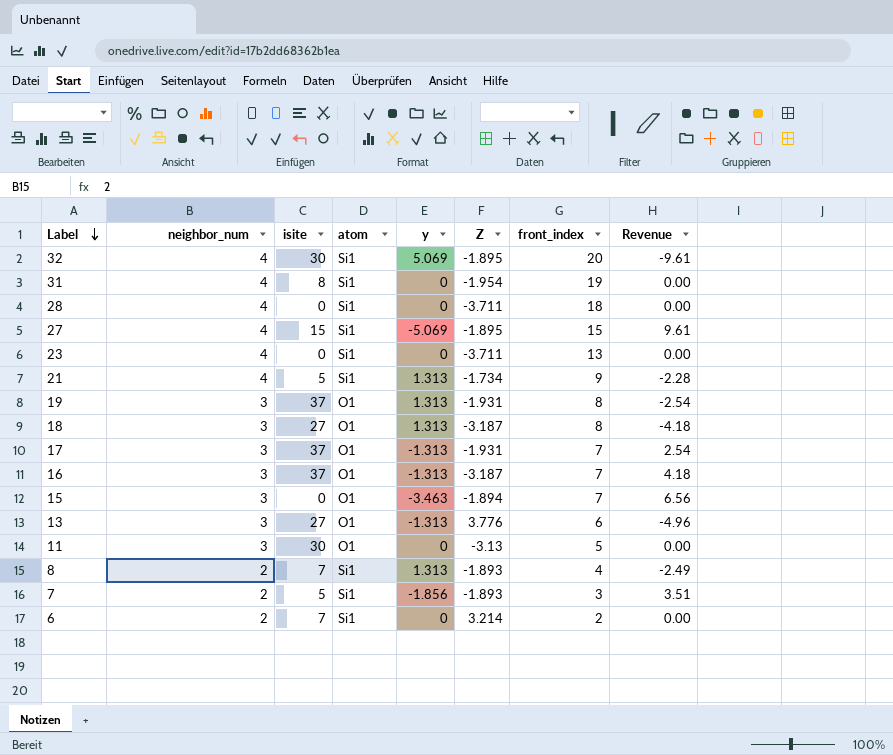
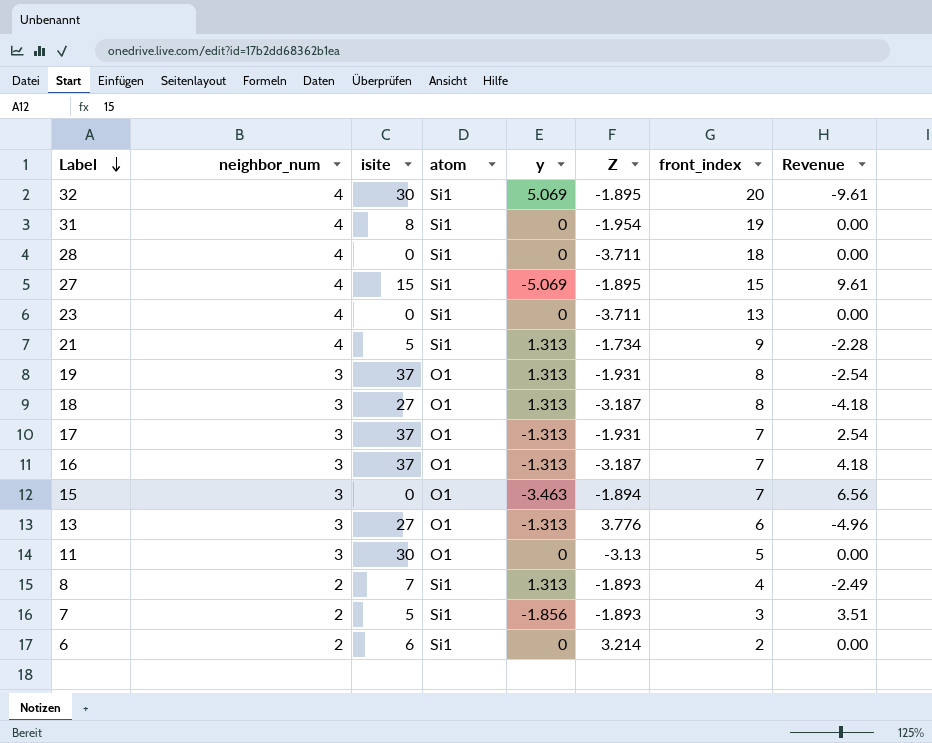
6 | isite: 7 -> 6

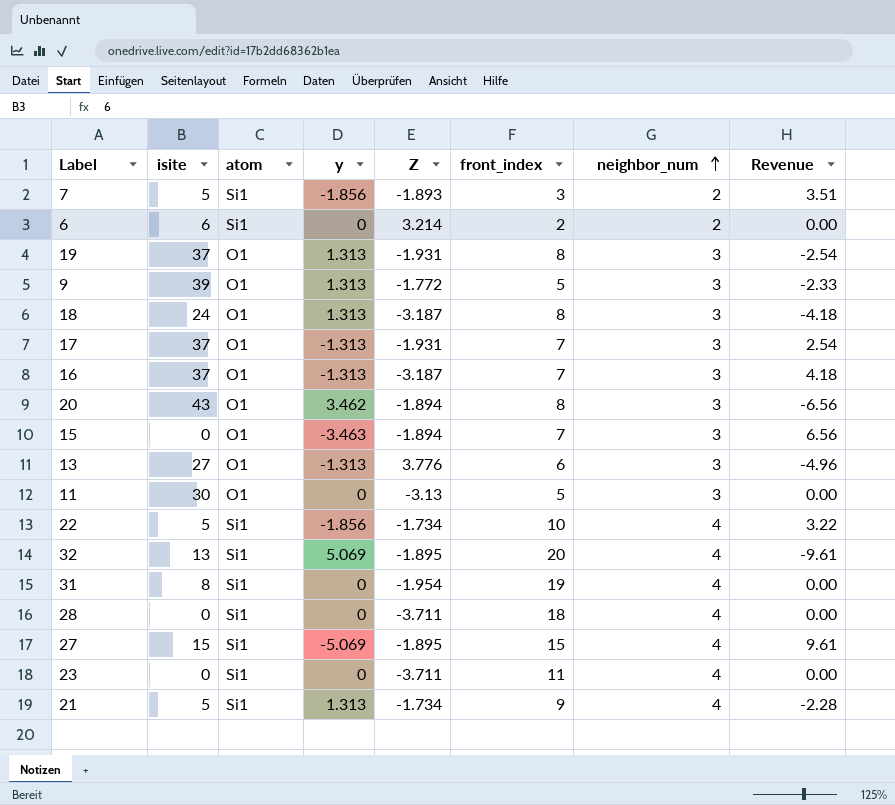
row order: Label descending -> neighbor_num ascending
column neighbor_num | position: 2 -> 7
row 8: 2 | 7 | Si1 | 1.313 | -1.893 | 4 | -2.49 -> none
row 9: none -> 39 | O1 | 1.313 | -1.772 | 5 | 3 | -2.33
18 | isite: 27 -> 24
row 20: none -> 43 | O1 | 3.462 | -1.894 | 8 | 3 | -6.56
row 22: none -> 5 | Si1 | -1.856 | -1.734 | 10 | 4 | 3.22
32 | isite: 30 -> 13
23 | front_index: 13 -> 11

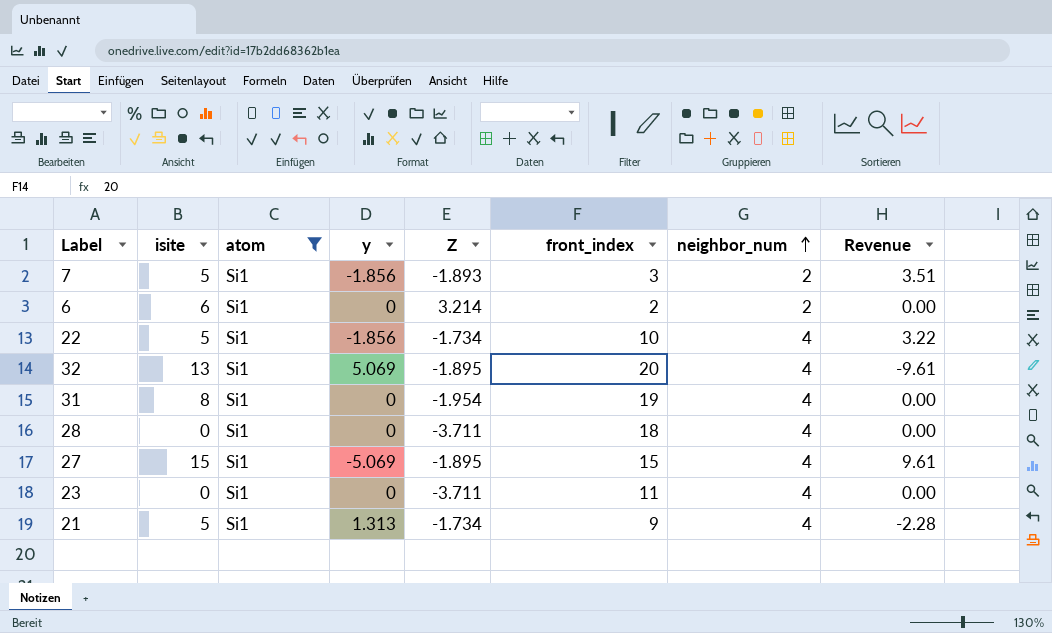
filter: none -> atom = Si1

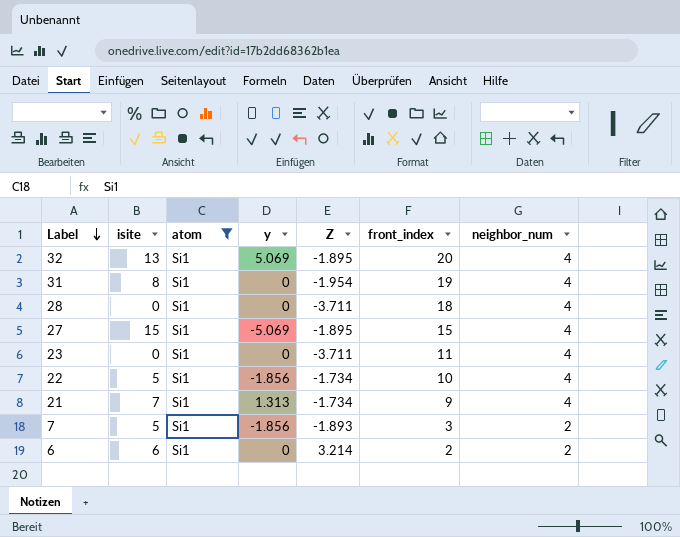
row order: neighbor_num ascending -> Label descending
column Revenue | formula: [y] * [Z] -> none
21 | isite: 5 -> 7

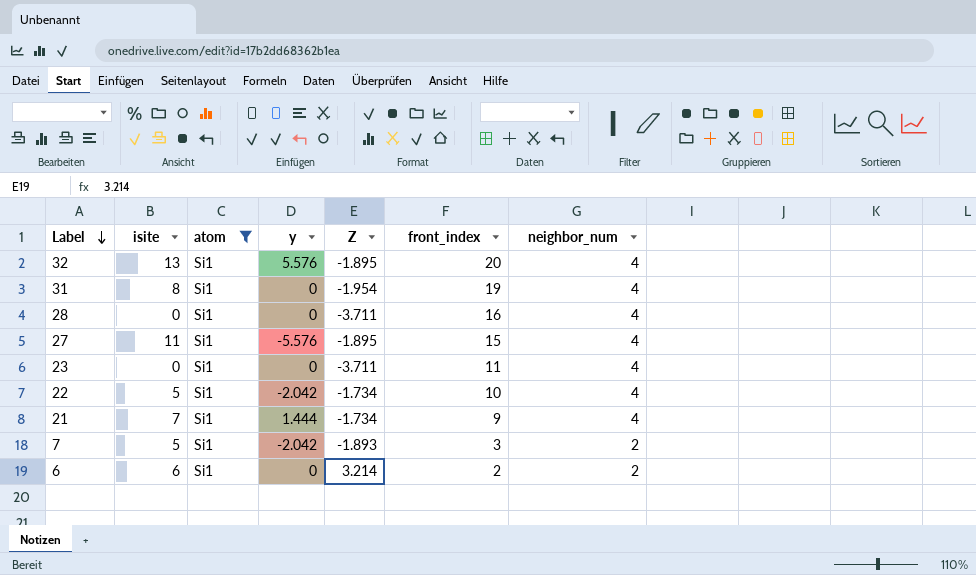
32 | y: 5.069 -> 5.576
28 | front_index: 18 -> 16
27 | isite: 15 -> 11
27 | y: -5.069 -> -5.576
22 | y: -1.856 -> -2.042
21 | y: 1.313 -> 1.444
7 | y: -1.856 -> -2.042

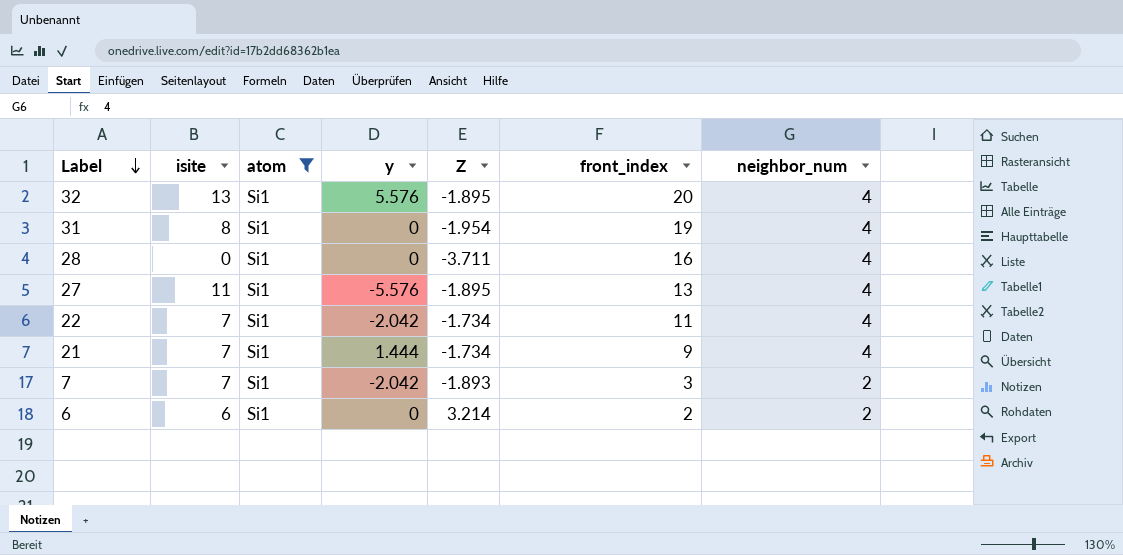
row 23: 0 | Si1 | 0 | -3.711 | 11 | 4 -> none
27 | front_index: 15 -> 13
22 | isite: 5 -> 7
22 | front_index: 10 -> 11
7 | isite: 5 -> 7

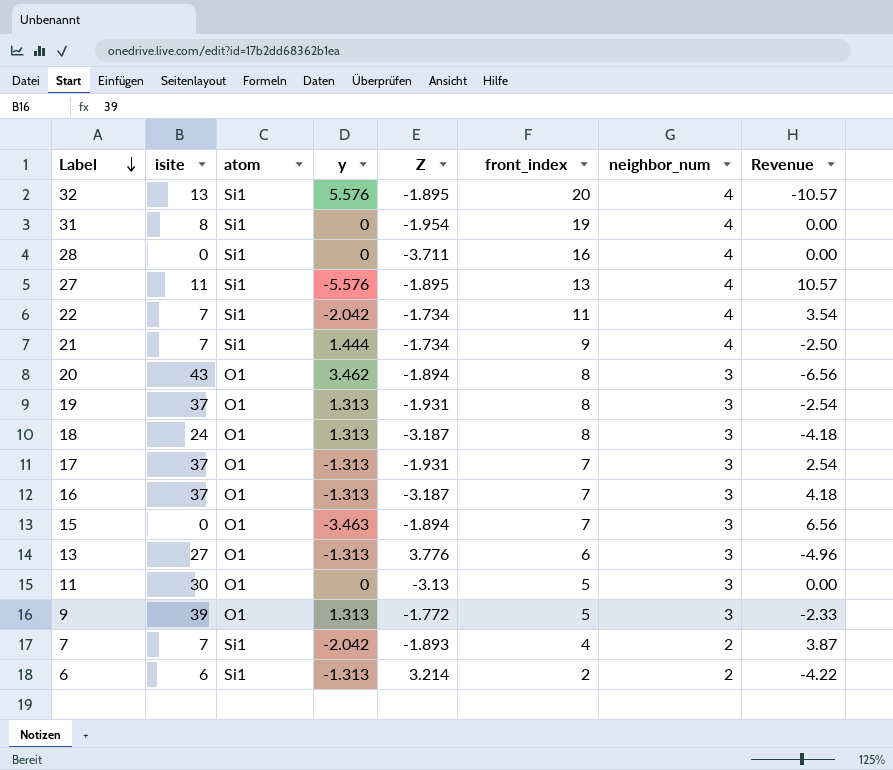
filter: atom = Si1 -> none
column Revenue | formula: none -> [y] * [Z]
7 | front_index: 3 -> 4
6 | y: 0 -> -1.313

